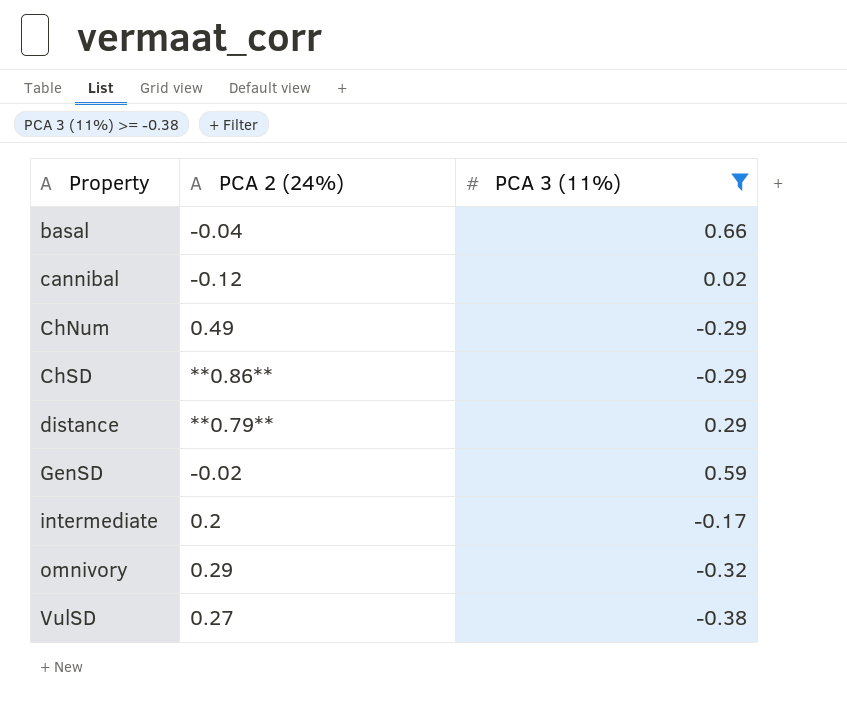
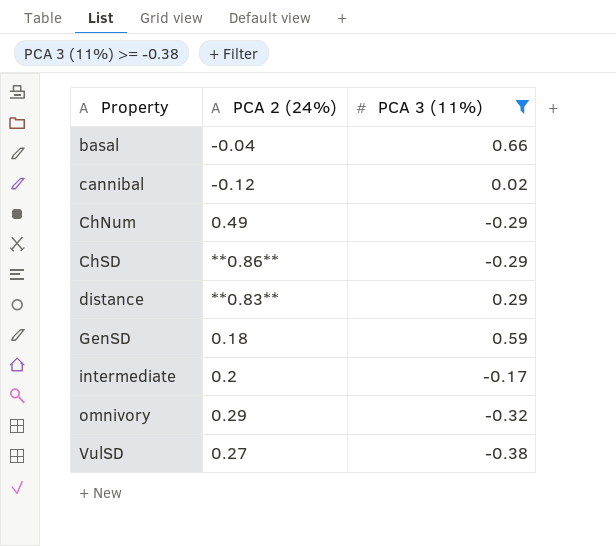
distance | PCA 2 (24%): **0.79** -> **0.83**
GenSD | PCA 2 (24%): -0.02 -> 0.18

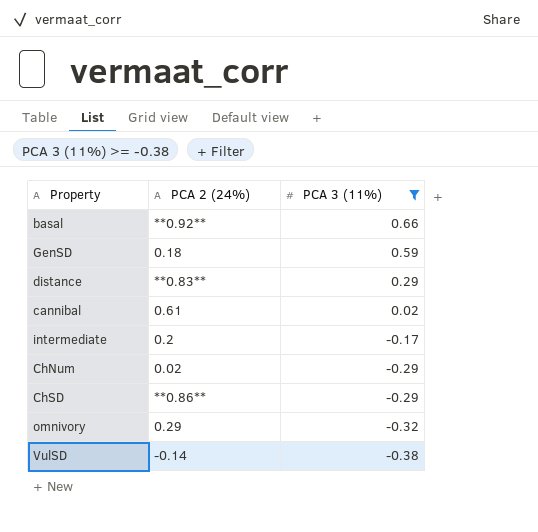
row order: Property ascending -> PCA 3 (11%) descending
basal | PCA 2 (24%): -0.04 -> **0.92**
cannibal | PCA 2 (24%): -0.12 -> 0.61
ChNum | PCA 2 (24%): 0.49 -> 0.02
VulSD | PCA 2 (24%): 0.27 -> -0.14

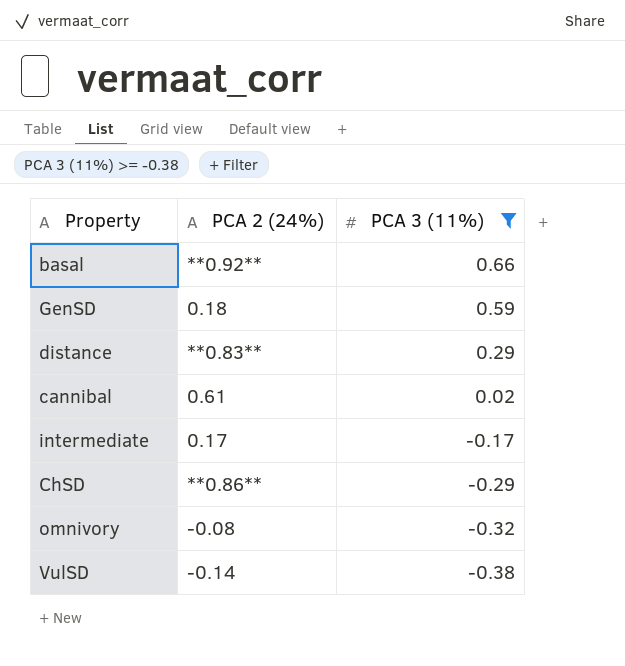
row ChNum: 0.02 | -0.29 -> none
intermediate | PCA 2 (24%): 0.2 -> 0.17
omnivory | PCA 2 (24%): 0.29 -> -0.08

